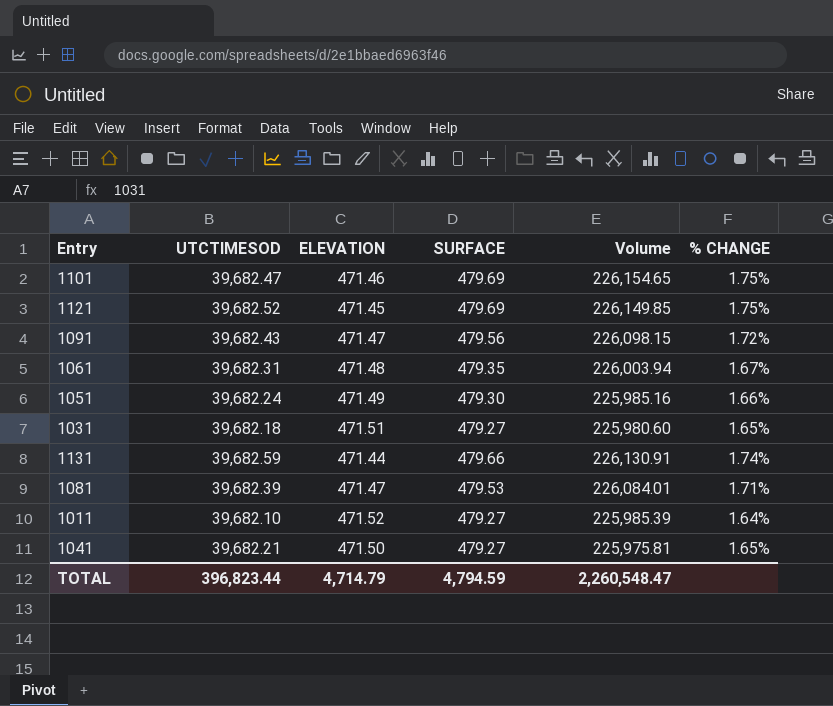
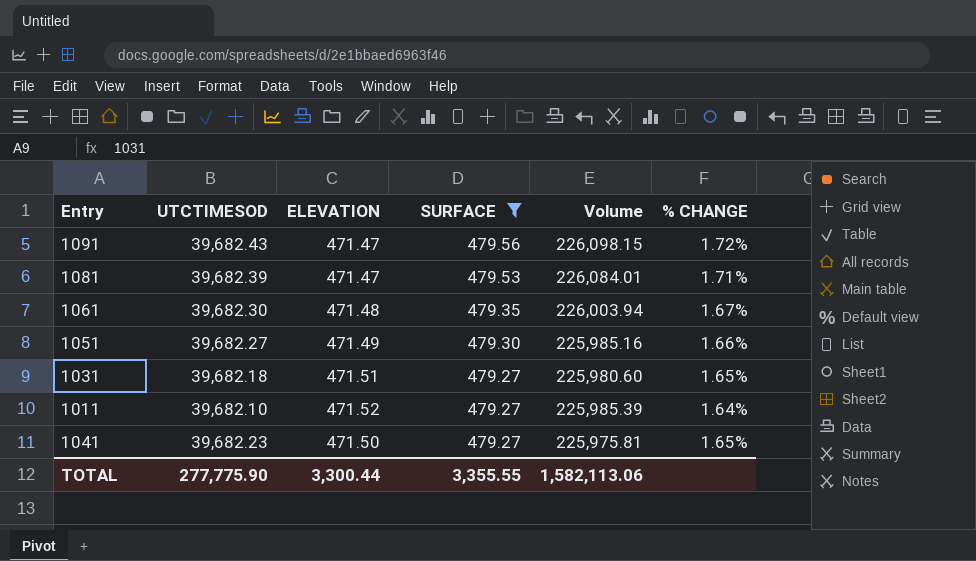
filter: none -> SURFACE <= 479.56
row order: none -> SURFACE descending
1061 | UTCTIMESOD: 39,682.31 -> 39,682.30
1051 | UTCTIMESOD: 39,682.24 -> 39,682.27
1041 | UTCTIMESOD: 39,682.21 -> 39,682.23
TOTAL | UTCTIMESOD: 396,823.44 -> 277,775.90
TOTAL | ELEVATION: 4,714.79 -> 3,300.44
TOTAL | SURFACE: 4,794.59 -> 3,355.55
TOTAL | Volume: 2,260,548.47 -> 1,582,113.06

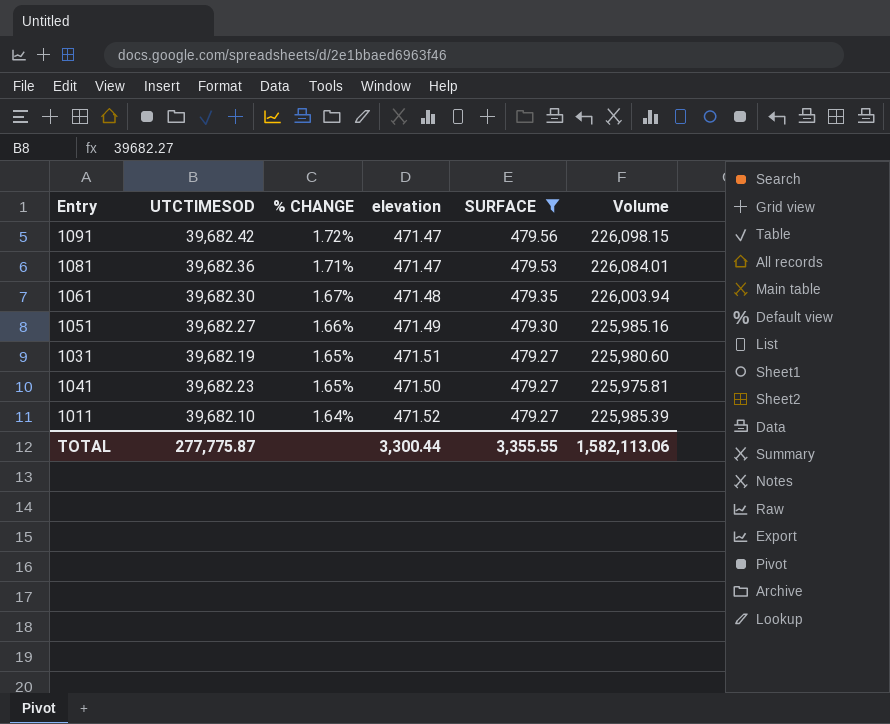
row order: SURFACE descending -> % CHANGE descending
column % CHANGE | position: 6 -> 3
column name: ELEVATION -> elevation
1091 | UTCTIMESOD: 39,682.43 -> 39,682.42
1081 | UTCTIMESOD: 39,682.39 -> 39,682.36
1031 | UTCTIMESOD: 39,682.18 -> 39,682.19
TOTAL | UTCTIMESOD: 277,775.90 -> 277,775.87

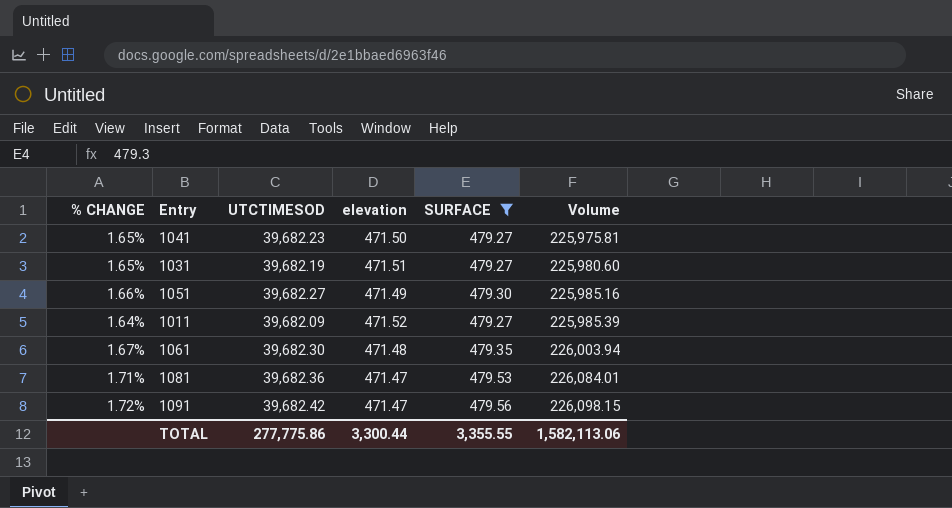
row order: % CHANGE descending -> Volume ascending
column % CHANGE | position: 3 -> 1
1011 | UTCTIMESOD: 39,682.10 -> 39,682.09
TOTAL | UTCTIMESOD: 277,775.87 -> 277,775.86

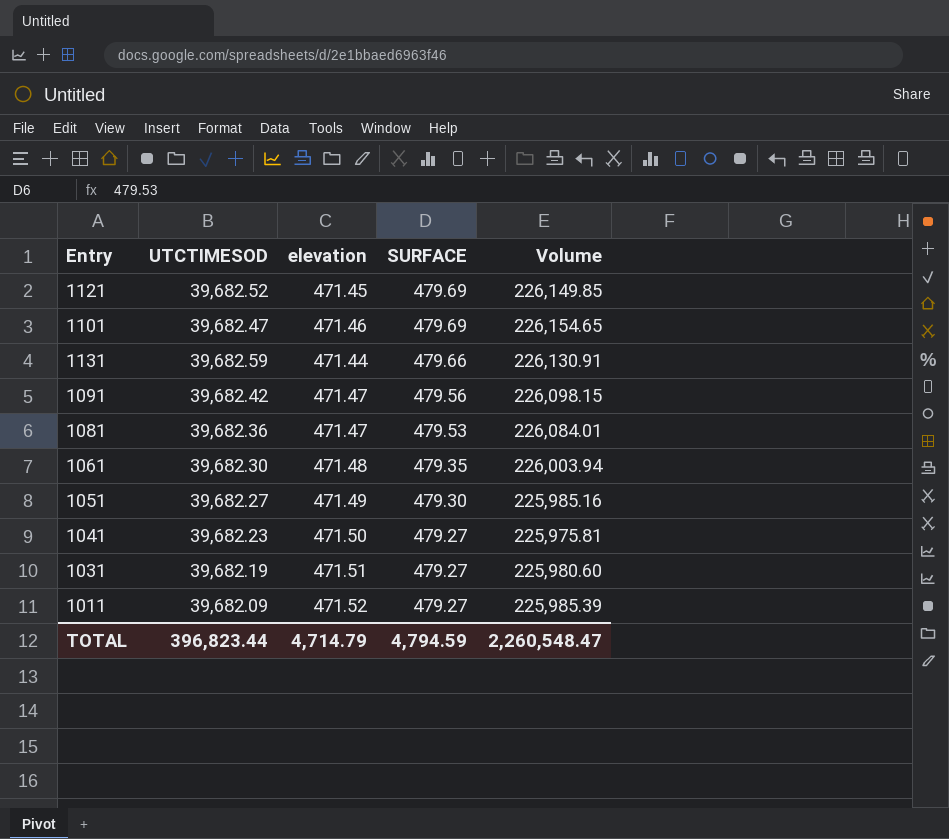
filter: SURFACE <= 479.56 -> none
row order: Volume ascending -> SURFACE descending
column % CHANGE | formula: ([SURFACE] - [elevation]) / [elevation] -> none
TOTAL | UTCTIMESOD: 277,775.86 -> 396,823.44
TOTAL | elevation: 3,300.44 -> 4,714.79
TOTAL | SURFACE: 3,355.55 -> 4,794.59
TOTAL | Volume: 1,582,113.06 -> 2,260,548.47

